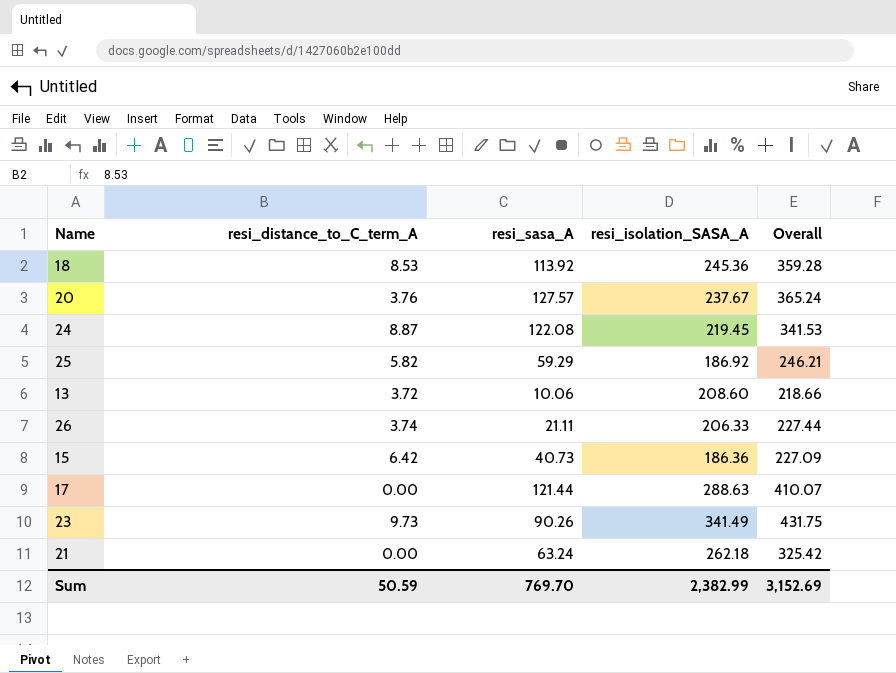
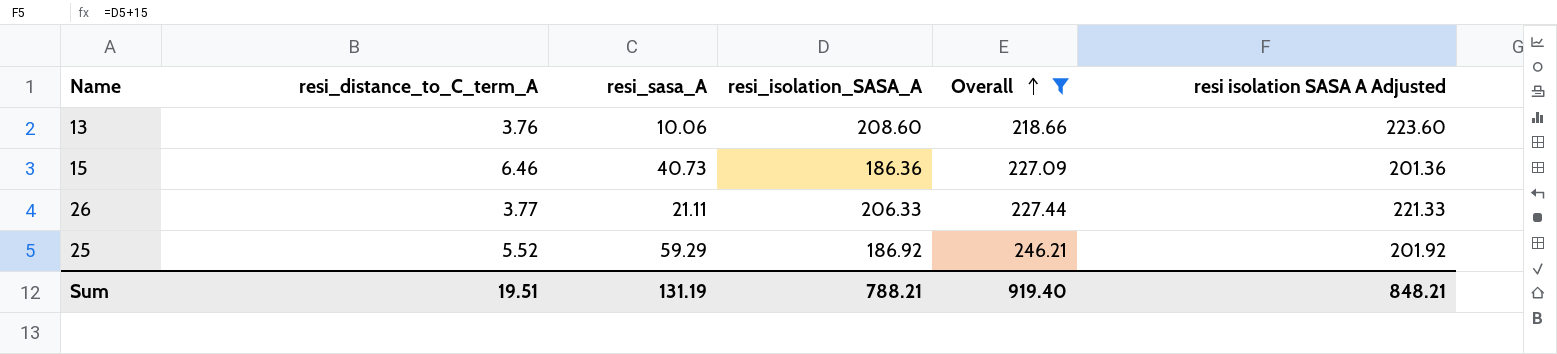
filter: none -> Overall <= 246.21
row order: none -> Overall ascending
column resi isolation SASA A Adjusted | formula: none -> [resi_isolation_SASA_A] + 15
13 | resi_distance_to_C_term_A: 3.72 -> 3.76
15 | resi_distance_to_C_term_A: 6.42 -> 6.46
26 | resi_distance_to_C_term_A: 3.74 -> 3.77
25 | resi_distance_to_C_term_A: 5.82 -> 5.52
Sum | resi_distance_to_C_term_A: 50.59 -> 19.51
Sum | resi_sasa_A: 769.70 -> 131.19
Sum | resi_isolation_SASA_A: 2,382.99 -> 788.21
Sum | Overall: 3,152.69 -> 919.40

